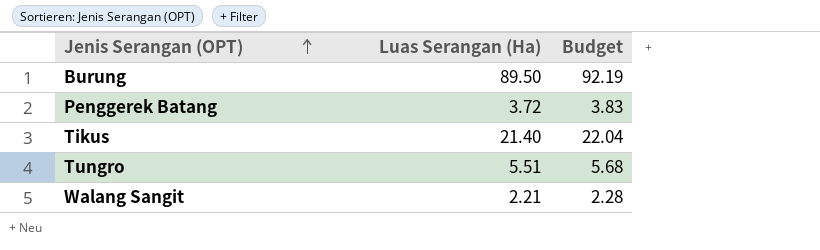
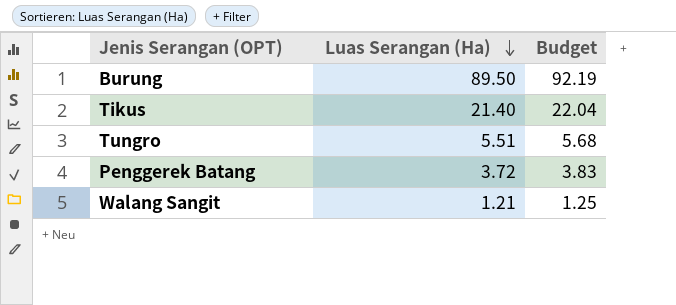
row order: Jenis Serangan (OPT) ascending -> Luas Serangan (Ha) descending
Walang Sangit | Luas Serangan (Ha): 2.21 -> 1.21
Walang Sangit | Budget: 2.28 -> 1.25

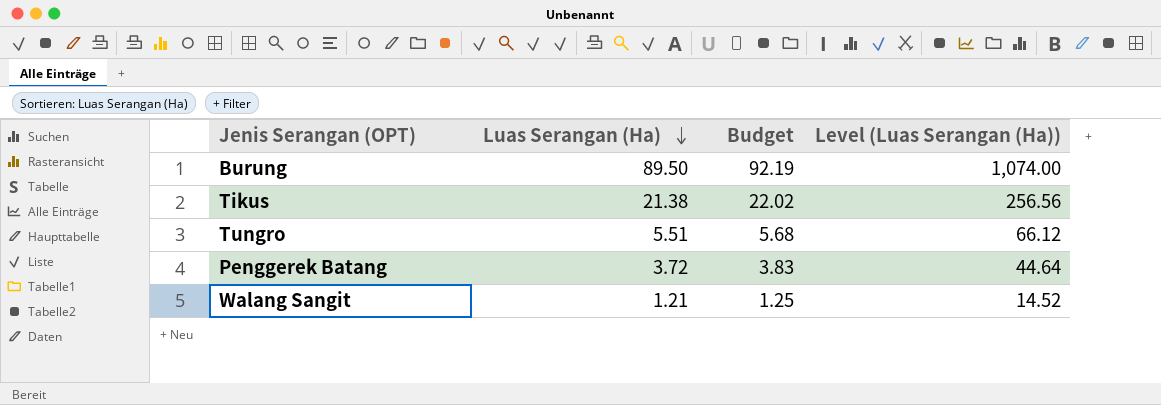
column Level (Luas Serangan (Ha)) | formula: none -> [Luas Serangan (Ha)] * 12
Tikus | Luas Serangan (Ha): 21.40 -> 21.38
Tikus | Budget: 22.04 -> 22.02

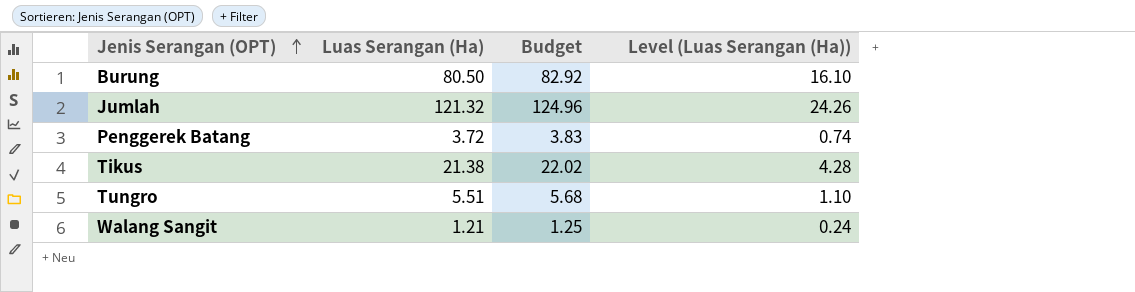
row order: Luas Serangan (Ha) descending -> Jenis Serangan (OPT) ascending
column Level (Luas Serangan (Ha)) | formula: [Luas Serangan (Ha)] * 12 -> [Luas Serangan (Ha)] * 0.2
Burung | Luas Serangan (Ha): 89.50 -> 80.50
Burung | Budget: 92.19 -> 82.92
row Jumlah: none -> 121.32 | 124.96 | 24.26

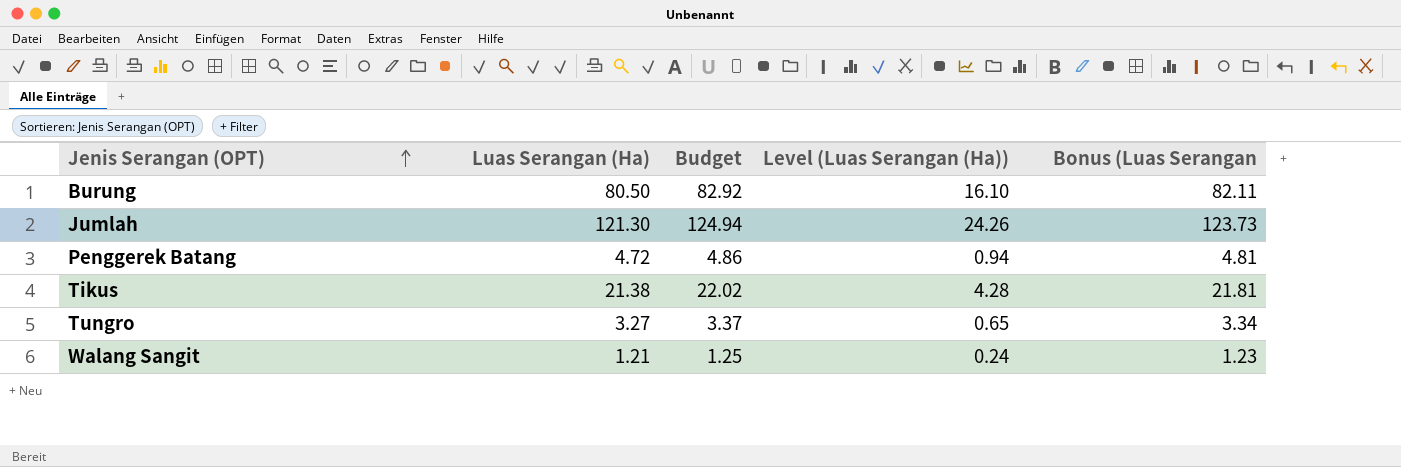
column Bonus (Luas Serangan | formula: none -> [Luas Serangan (Ha)] * 1.02
Jumlah | Luas Serangan (Ha): 121.32 -> 121.30
Jumlah | Budget: 124.96 -> 124.94
Penggerek Batang | Luas Serangan (Ha): 3.72 -> 4.72
Penggerek Batang | Budget: 3.83 -> 4.86
Penggerek Batang | Level (Luas Serangan (Ha)): 0.74 -> 0.94
Tungro | Luas Serangan (Ha): 5.51 -> 3.27
Tungro | Budget: 5.68 -> 3.37
Tungro | Level (Luas Serangan (Ha)): 1.10 -> 0.65

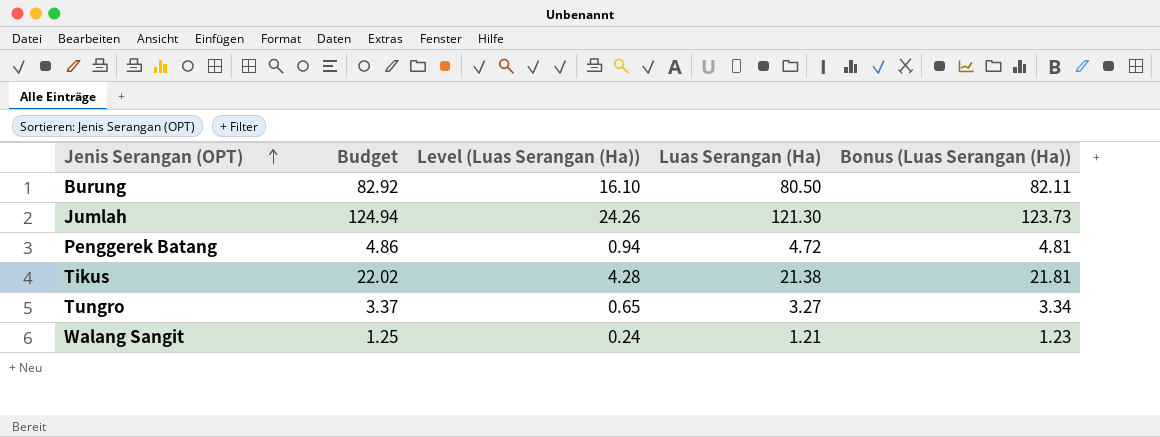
column Luas Serangan (Ha) | position: 2 -> 4
column name: Bonus (Luas Serangan -> Bonus (Luas Serangan (Ha))

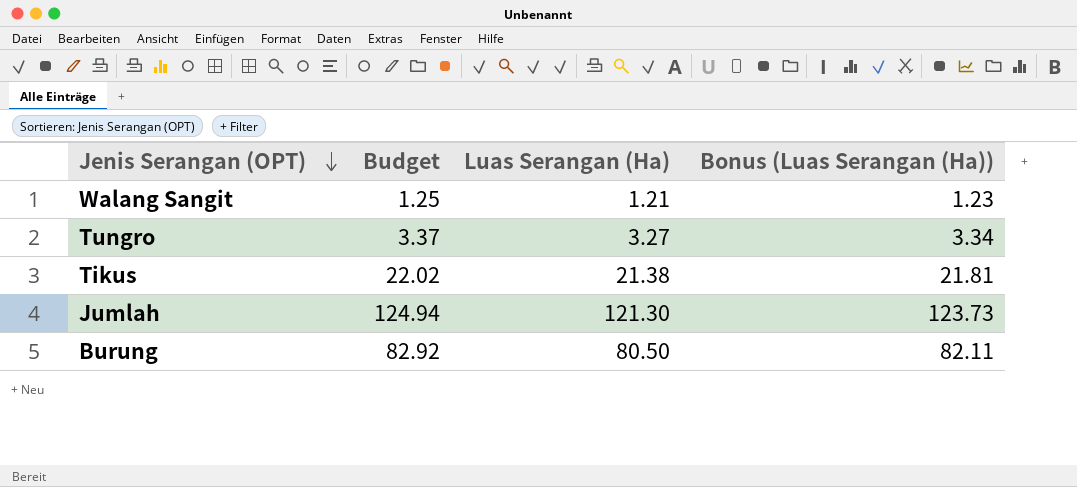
row order: Jenis Serangan (OPT) ascending -> Jenis Serangan (OPT) descending
column Level (Luas Serangan (Ha)) | formula: [Luas Serangan (Ha)] * 0.2 -> none
row Penggerek Batang: 4.86 | 0.94 | 4.72 | 4.81 -> none

